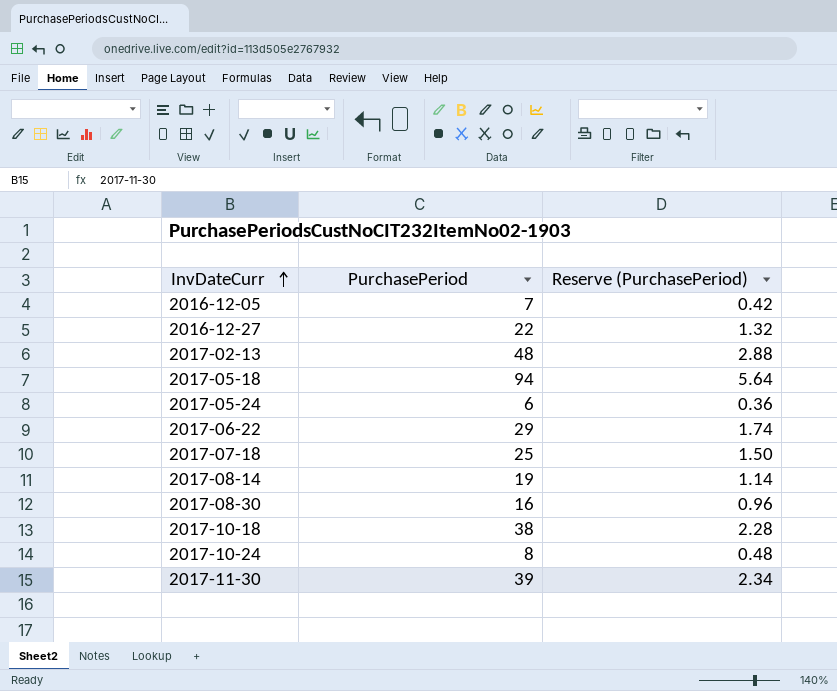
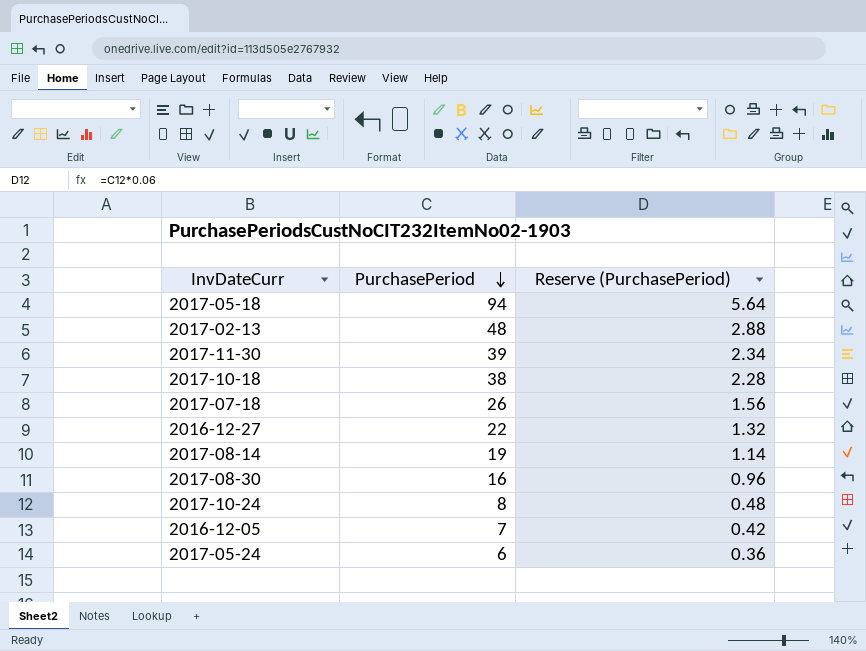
row order: InvDateCurr ascending -> PurchasePeriod descending
row 2017-06-22: 29 | 1.74 -> none
2017-07-18 | PurchasePeriod: 25 -> 26
2017-07-18 | Reserve (PurchasePeriod): 1.50 -> 1.56

